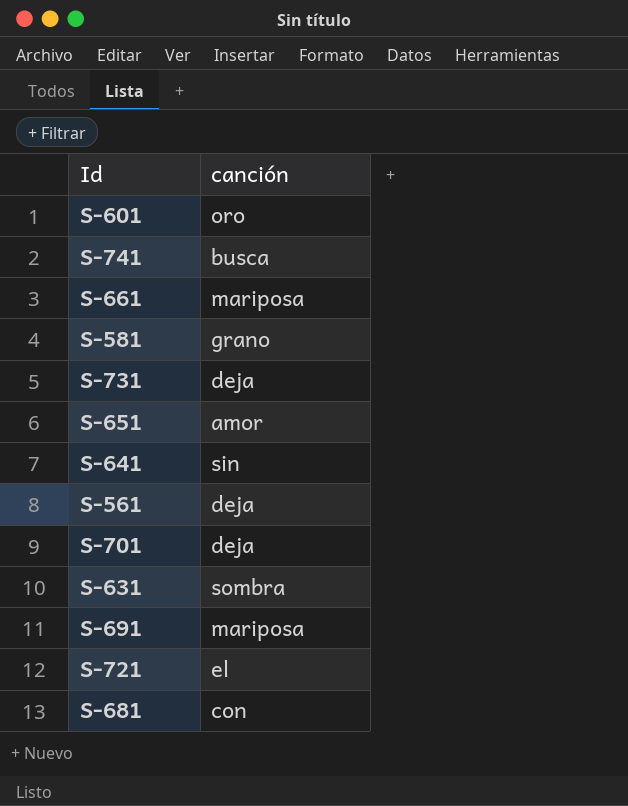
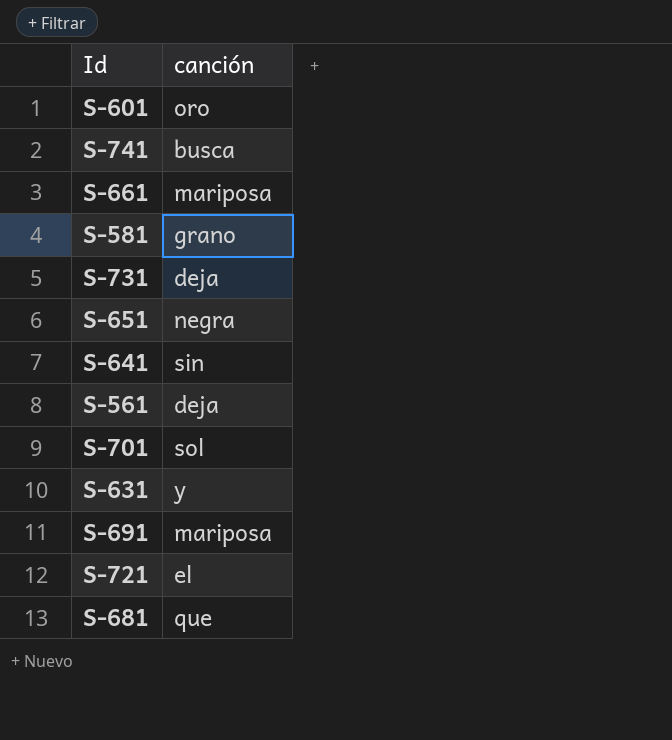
S-651 | canción: amor -> negra
S-701 | canción: deja -> sol
S-631 | canción: sombra -> y
S-681 | canción: con -> que

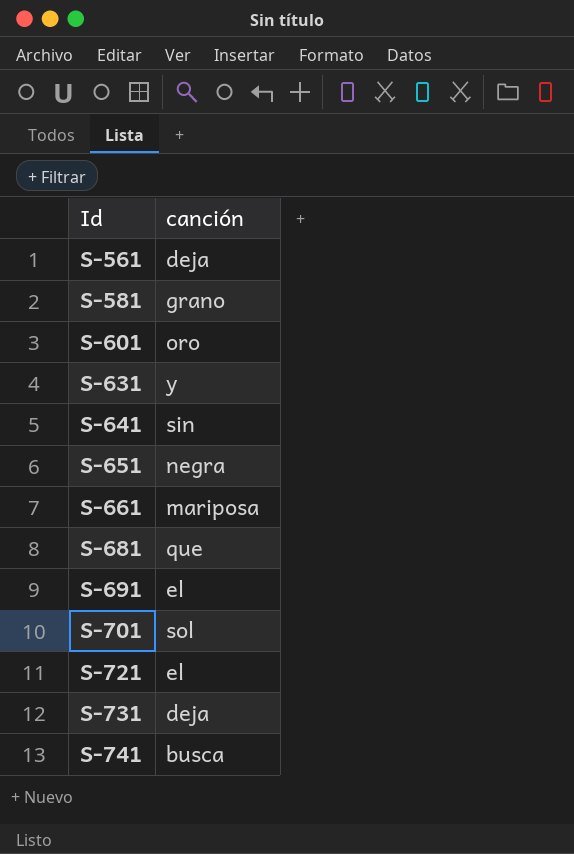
row order: none -> Id ascending
S-691 | canción: mariposa -> el

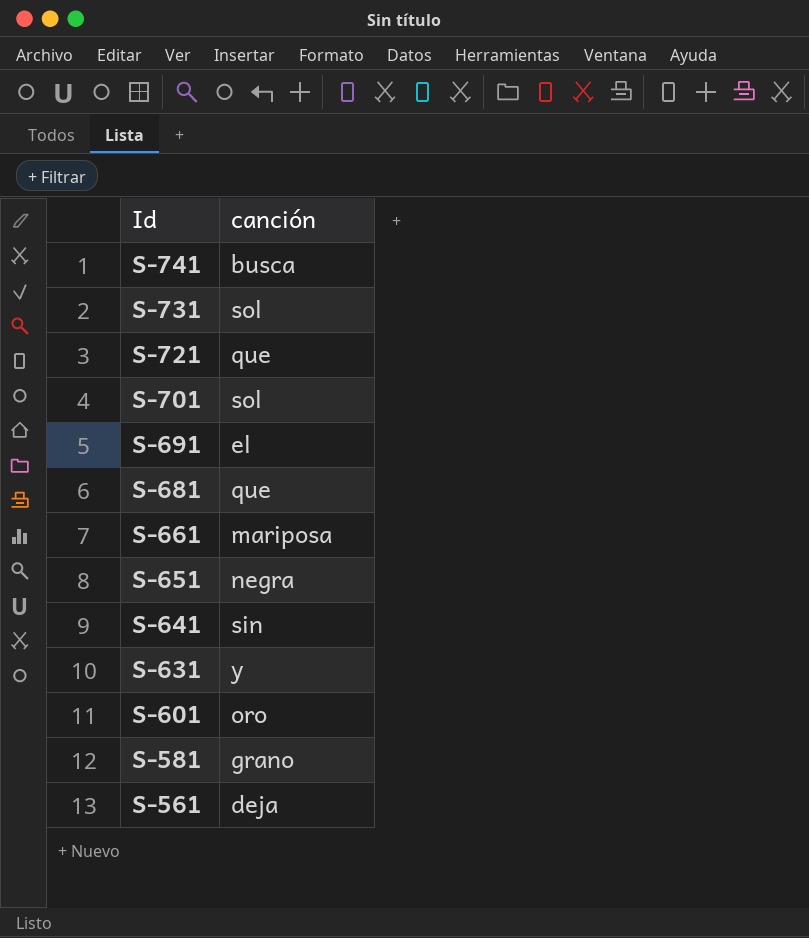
row order: Id ascending -> Id descending
S-731 | canción: deja -> sol
S-721 | canción: el -> que

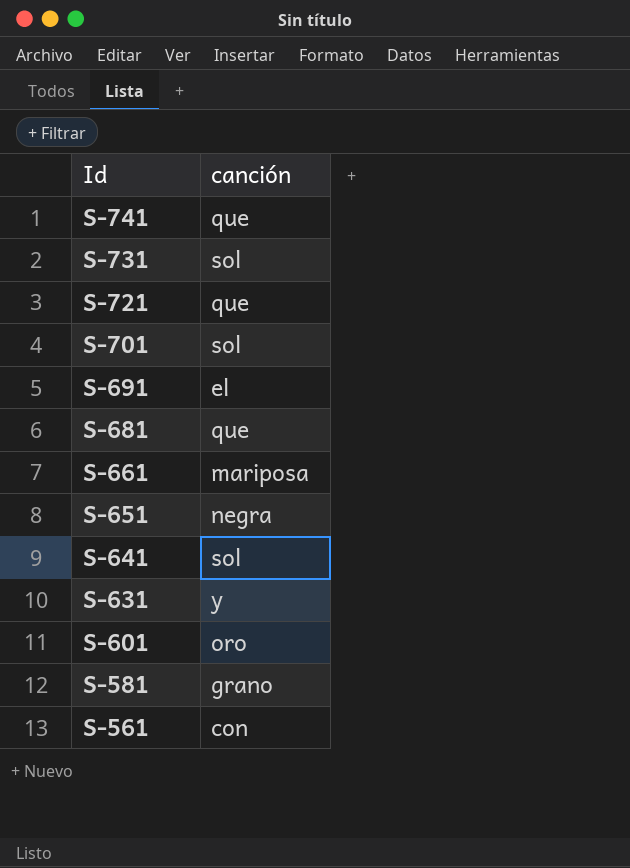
S-741 | canción: busca -> que
S-641 | canción: sin -> sol
S-561 | canción: deja -> con

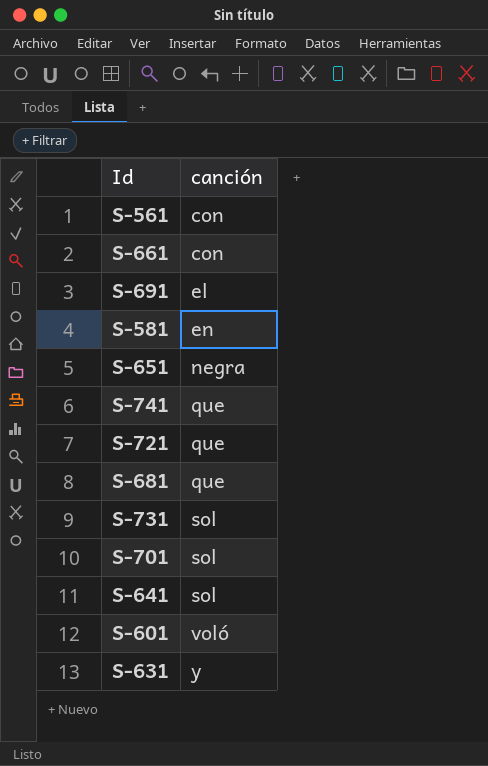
row order: Id descending -> canción ascending
S-661 | canción: mariposa -> con
S-581 | canción: grano -> en
S-601 | canción: oro -> voló

